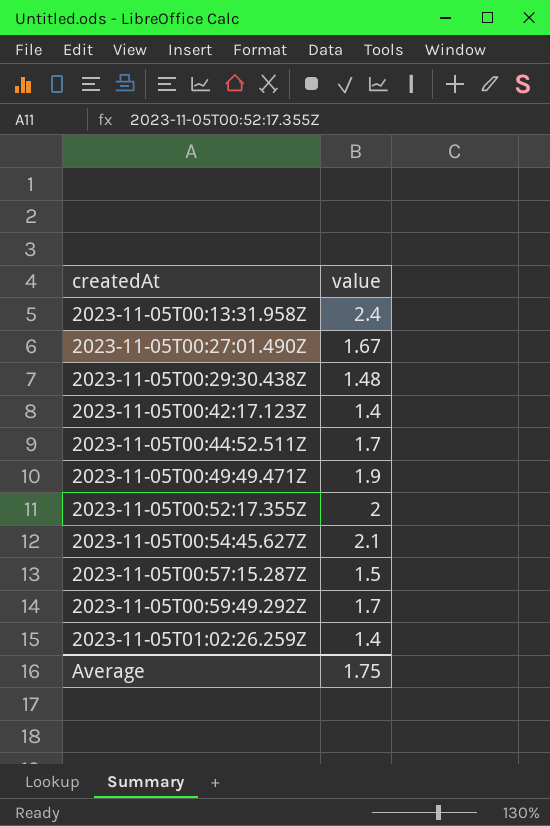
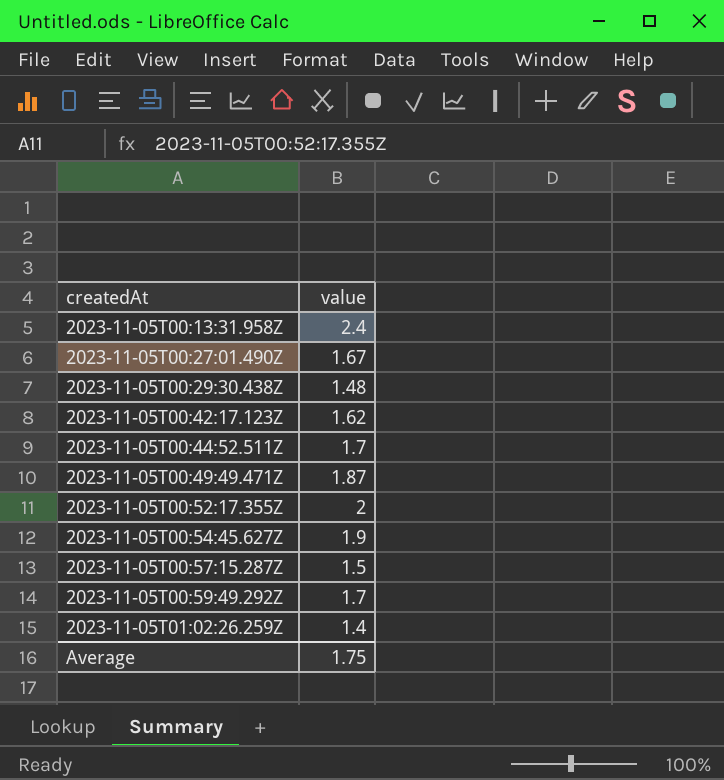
2023-11-05T00:42:17.123Z | value: 1.4 -> 1.62
2023-11-05T00:49:49.471Z | value: 1.9 -> 1.87
2023-11-05T00:54:45.627Z | value: 2.1 -> 1.9

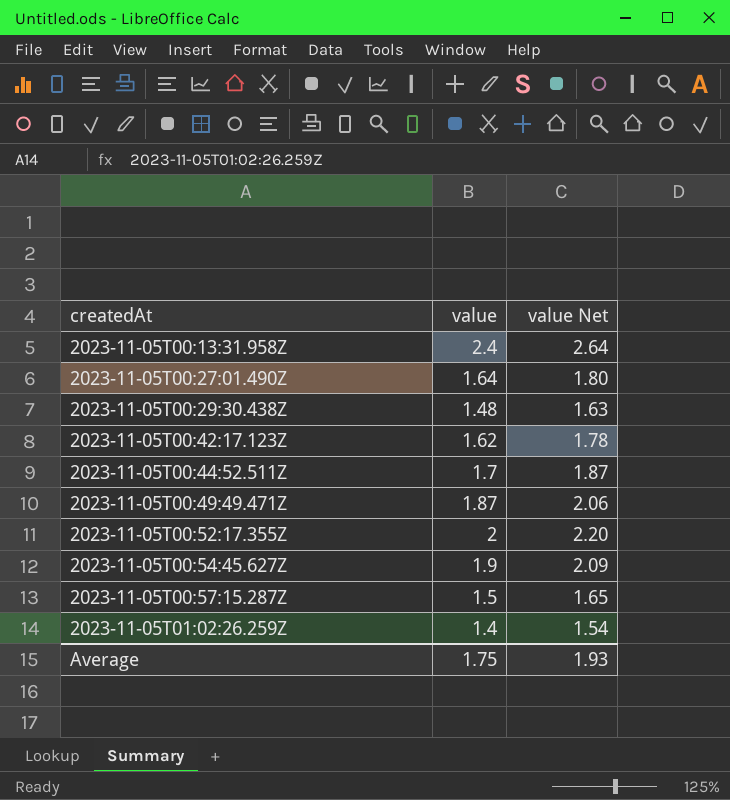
column value Net | formula: none -> [value] * 1.1
row 2023-11-05T00:59:49.292Z: 1.7 -> none
2023-11-05T00:27:01.490Z | value: 1.67 -> 1.64

